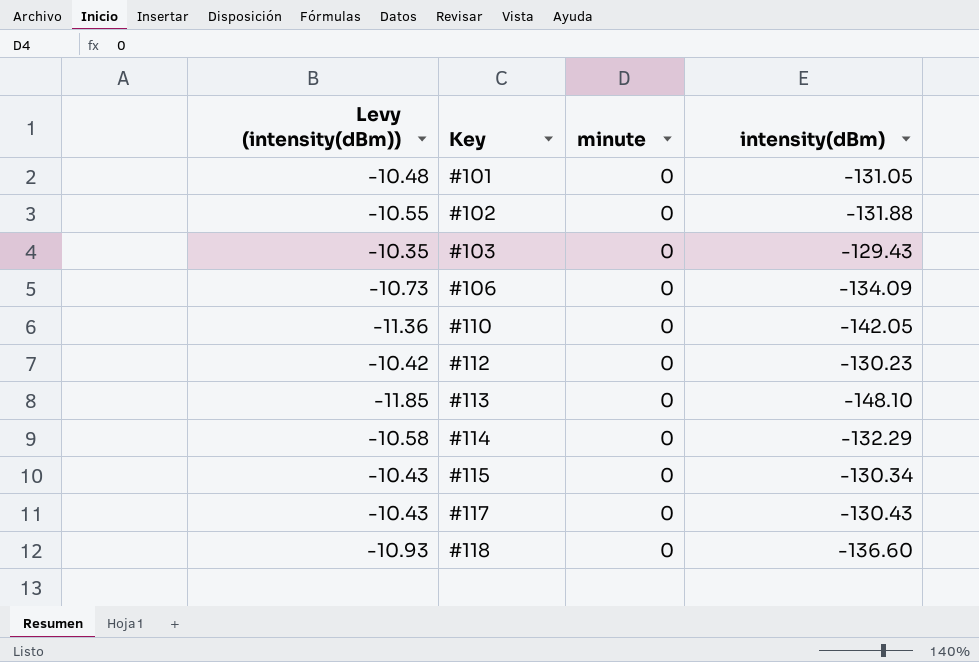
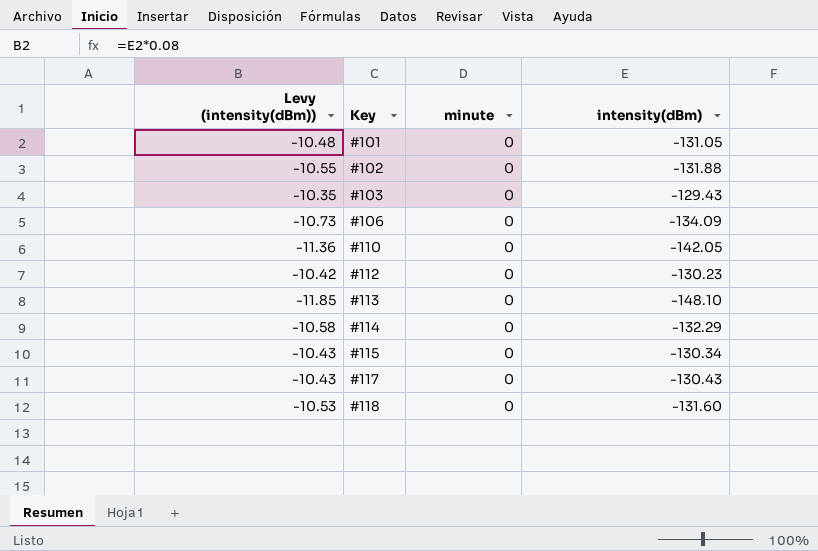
#118 | Levy (intensity(dBm)): -10.93 -> -10.53
#118 | intensity(dBm): -136.60 -> -131.60

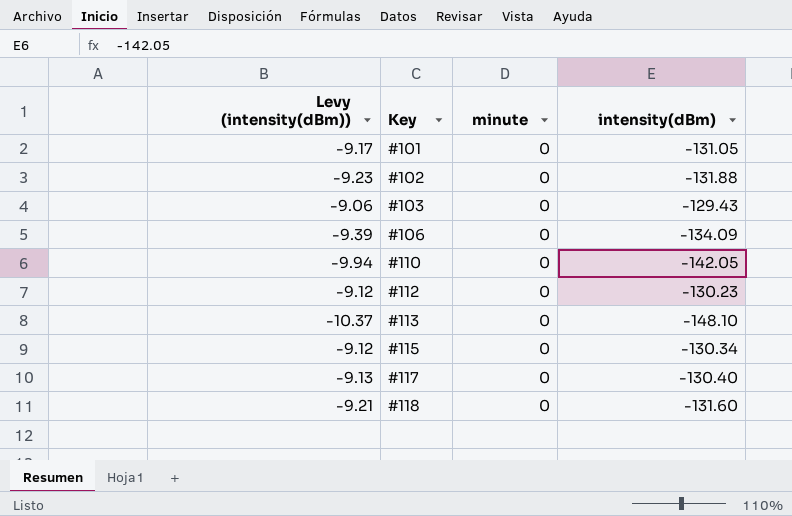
column Levy (intensity(dBm)) | formula: [intensity(dBm)] * 0.08 -> [intensity(dBm)] * 0.07
row #114: -10.58 | 0 | -132.29 -> none
#117 | intensity(dBm): -130.43 -> -130.40

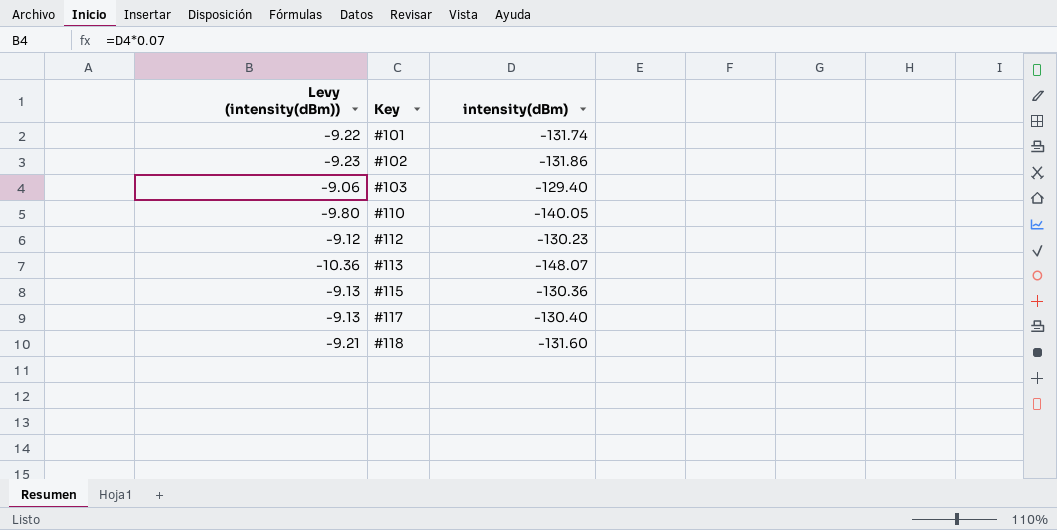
column minute | position: 3 -> none
row #106: -9.39 | 0 | -134.09 -> none
#101 | Levy (intensity(dBm)): -9.17 -> -9.22
#101 | intensity(dBm): -131.05 -> -131.74
#102 | intensity(dBm): -131.88 -> -131.86
#103 | intensity(dBm): -129.43 -> -129.40
#110 | Levy (intensity(dBm)): -9.94 -> -9.80
#110 | intensity(dBm): -142.05 -> -140.05
#113 | Levy (intensity(dBm)): -10.37 -> -10.36
#113 | intensity(dBm): -148.10 -> -148.07
#115 | Levy (intensity(dBm)): -9.12 -> -9.13
#115 | intensity(dBm): -130.34 -> -130.36

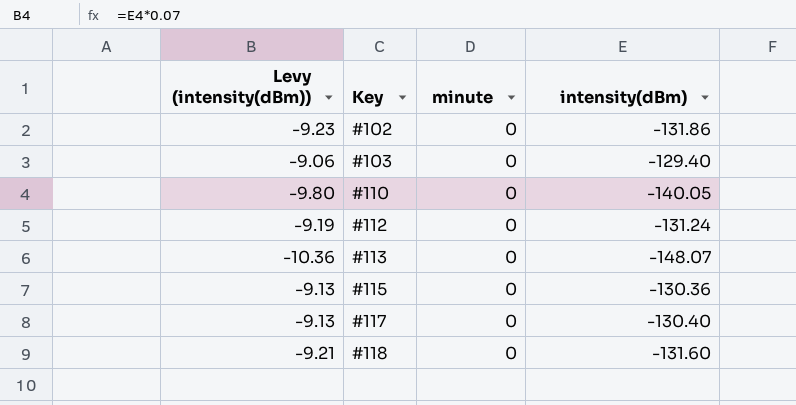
column minute | position: none -> 3
row #101: -9.22 | -131.74 -> none
#112 | Levy (intensity(dBm)): -9.12 -> -9.19
#112 | intensity(dBm): -130.23 -> -131.24

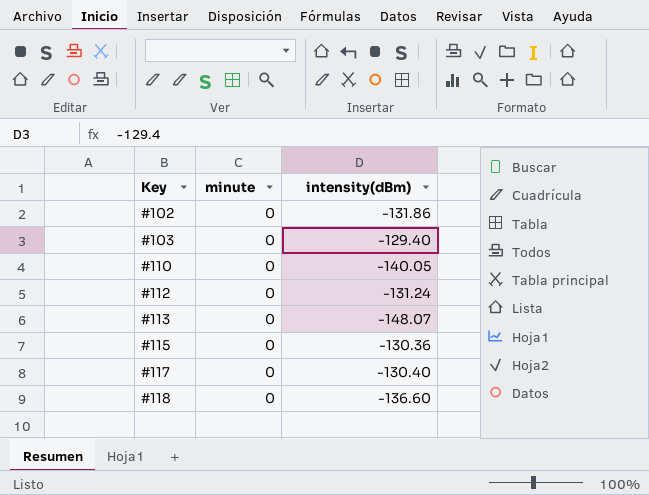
column Levy (intensity(dBm)) | formula: [intensity(dBm)] * 0.07 -> none
#118 | intensity(dBm): -131.60 -> -136.60

